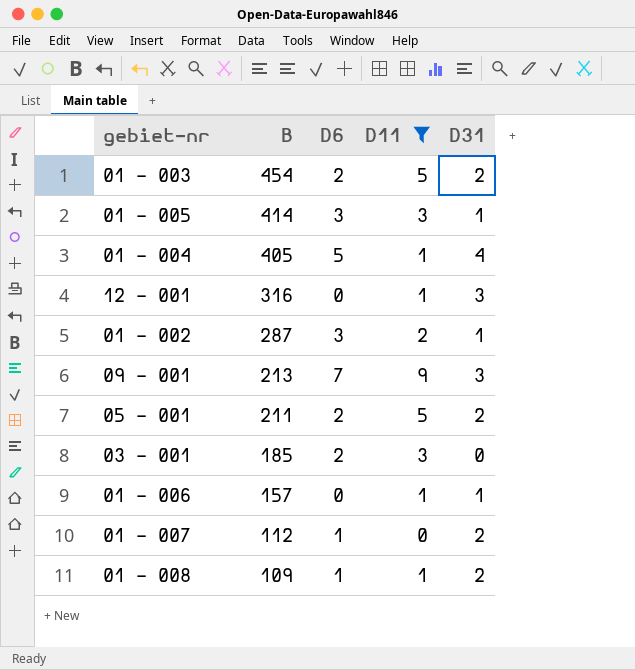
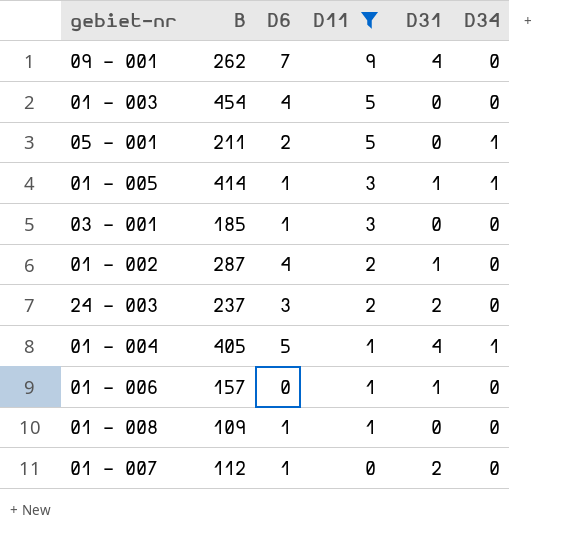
row order: B descending -> D11 descending
column D34 | position: none -> 6
row 12 - 001: 316 | 0 | 1 | 3 -> none
09 - 001 | B: 213 -> 262
09 - 001 | D31: 3 -> 4
01 - 003 | D6: 2 -> 4
01 - 003 | D31: 2 -> 0
05 - 001 | D31: 2 -> 0
01 - 005 | D6: 3 -> 1
03 - 001 | D6: 2 -> 1
01 - 002 | D6: 3 -> 4
row 24 - 003: none -> 237 | 3 | 2 | 2 | 0
01 - 008 | D31: 2 -> 0

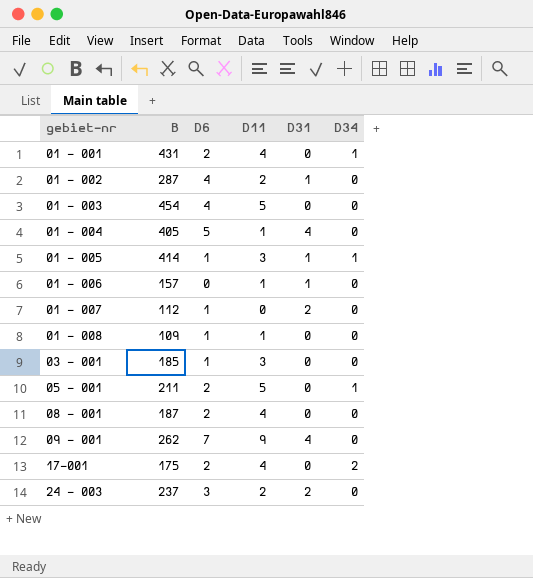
filter: D11 != 4 -> none
row order: D11 descending -> gebiet-nr ascending
01 - 004 | D34: 1 -> 0

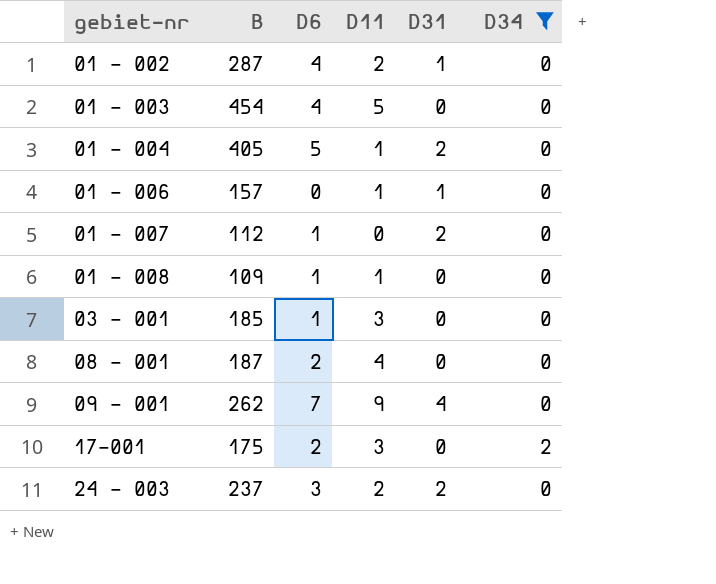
filter: none -> D34 != 1
01 - 004 | D31: 4 -> 2
17-001 | D11: 4 -> 3

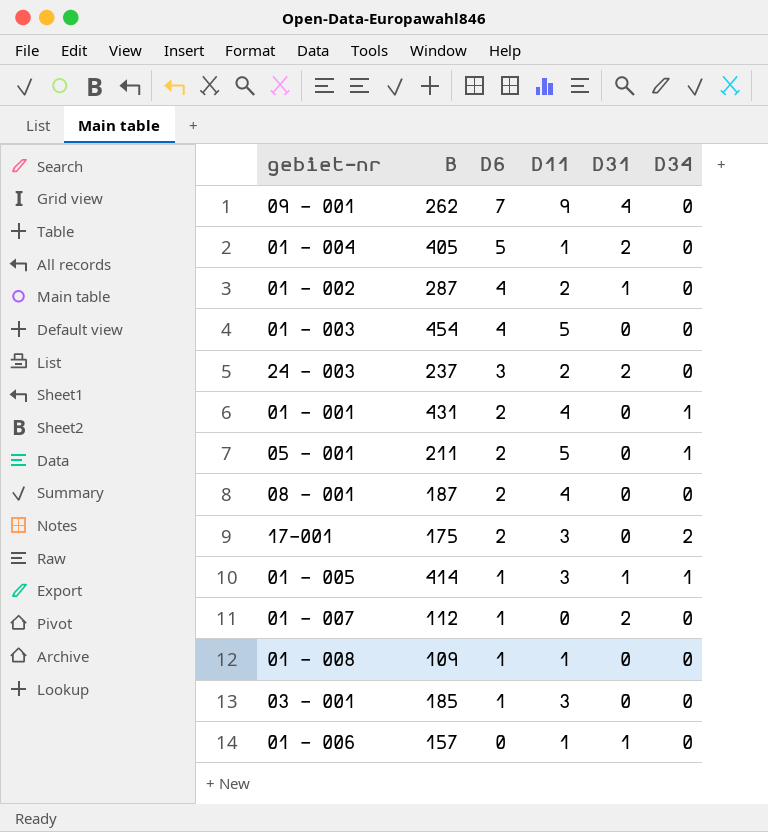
filter: D34 != 1 -> none
row order: gebiet-nr ascending -> D6 descending

